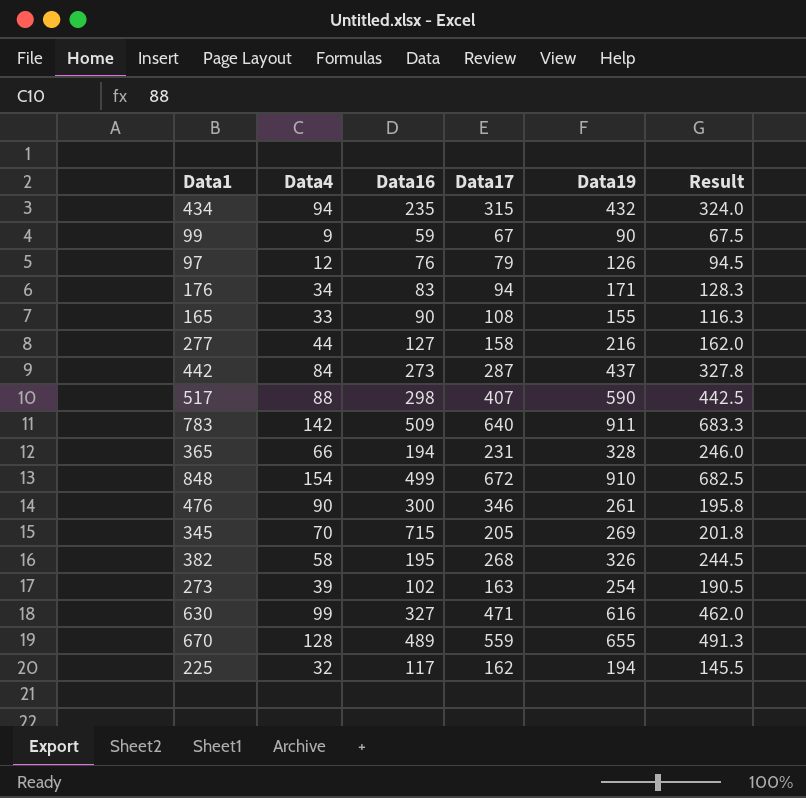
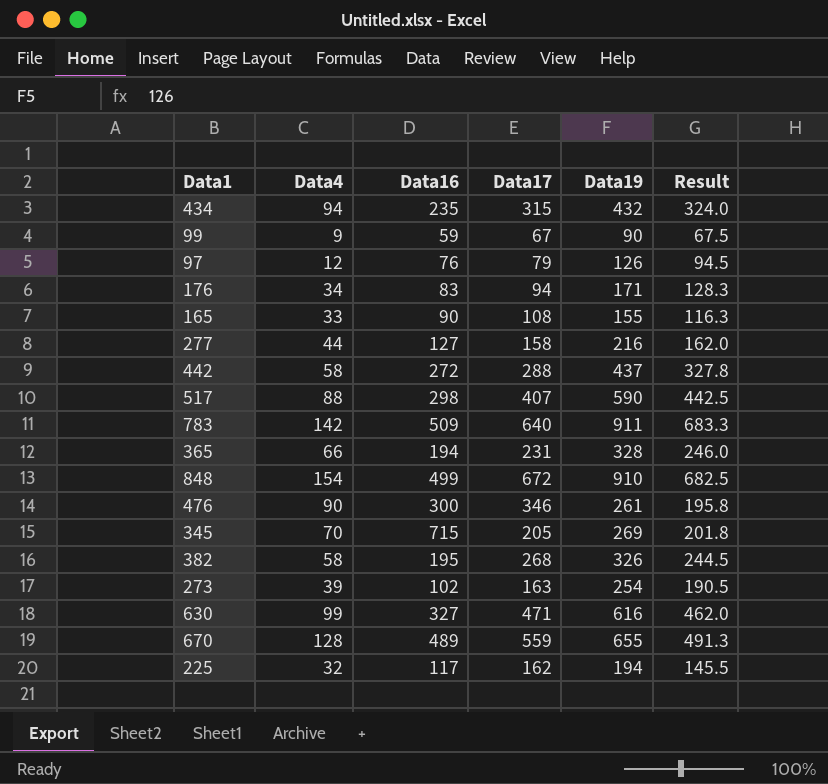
442 | Data4: 84 -> 58
442 | Data16: 273 -> 272
442 | Data17: 287 -> 288

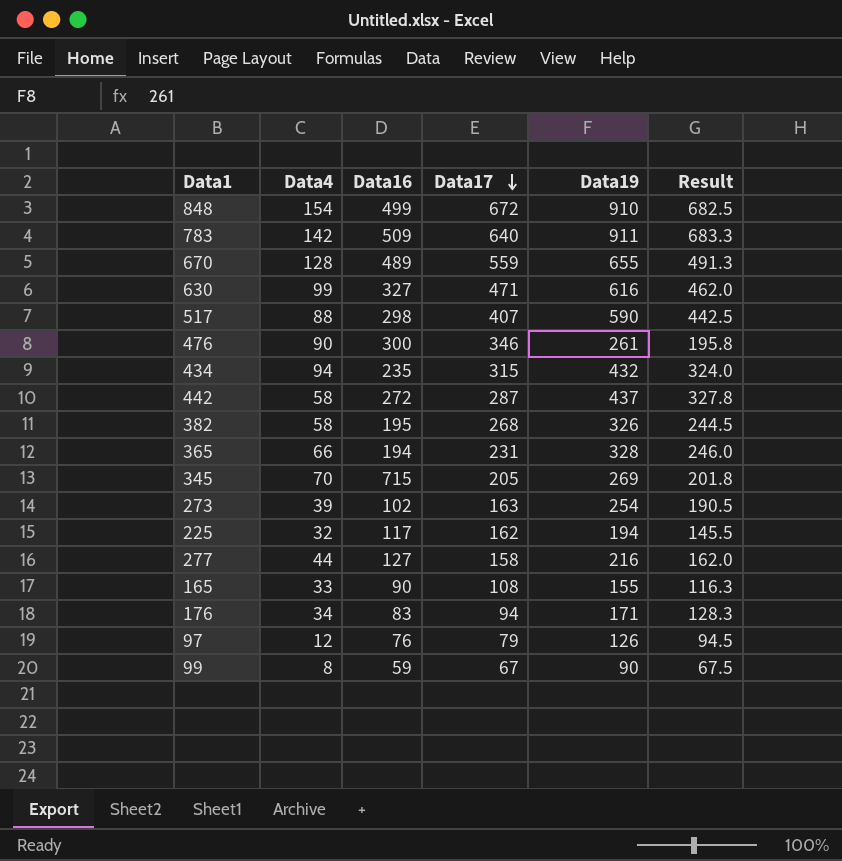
row order: none -> Data17 descending
442 | Data17: 288 -> 287
99 | Data4: 9 -> 8

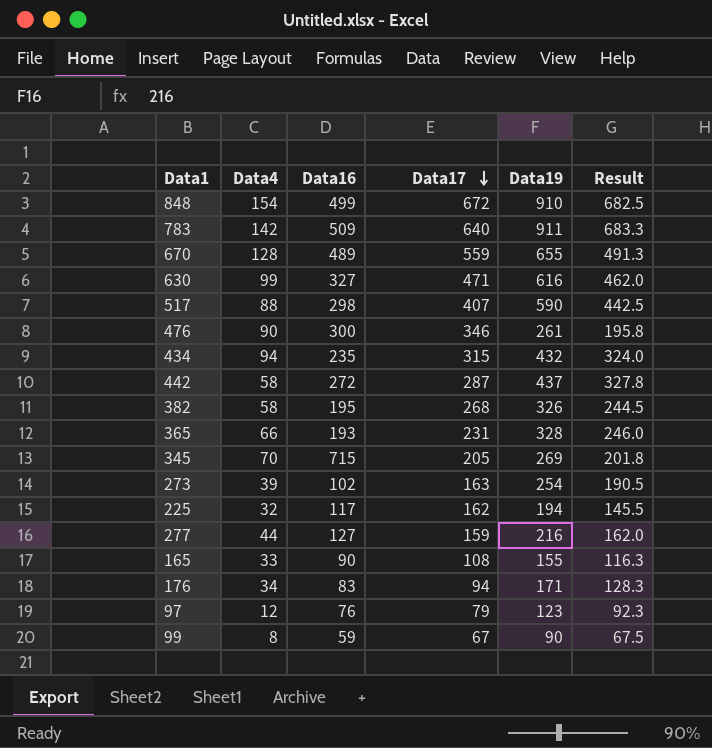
365 | Data16: 194 -> 193
277 | Data17: 158 -> 159
97 | Data19: 126 -> 123
97 | Result: 94.5 -> 92.3

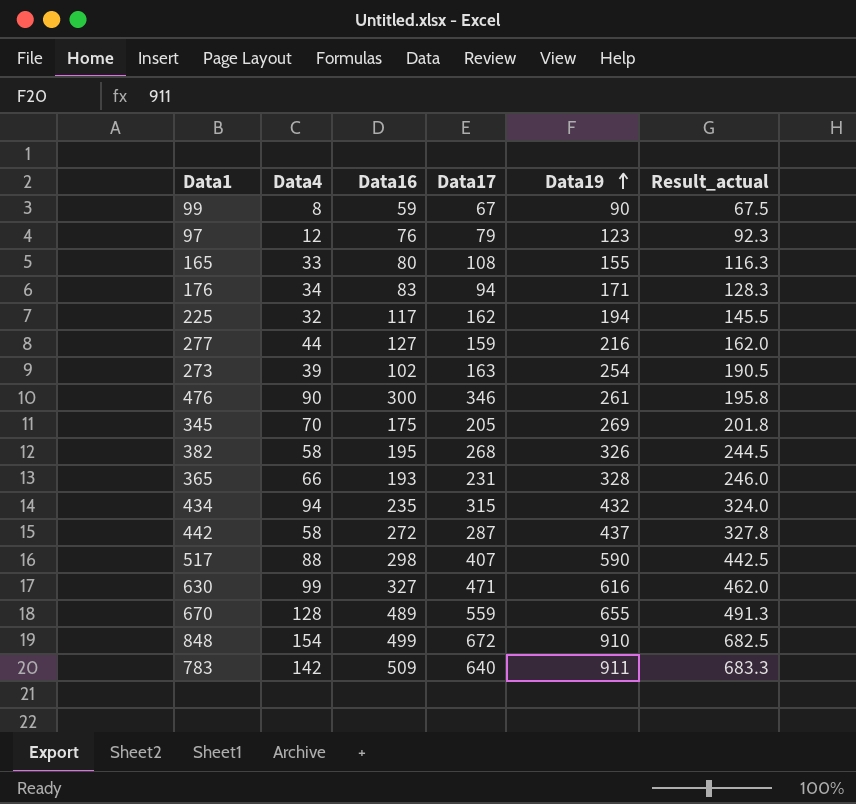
row order: Data17 descending -> Data19 ascending
column name: Result -> Result_actual
165 | Data16: 90 -> 80
345 | Data16: 715 -> 175

